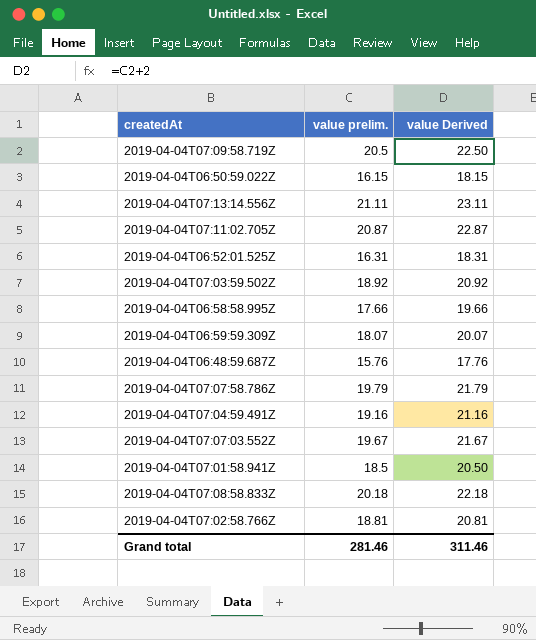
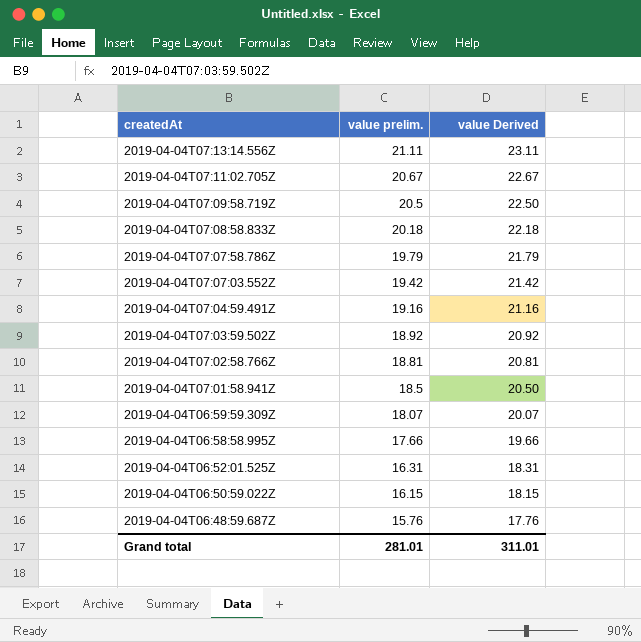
row order: none -> createdAt descending
2019-04-04T07:11:02.705Z | value prelim.: 20.87 -> 20.67
2019-04-04T07:11:02.705Z | value Derived: 22.87 -> 22.67
2019-04-04T07:07:03.552Z | value prelim.: 19.67 -> 19.42
2019-04-04T07:07:03.552Z | value Derived: 21.67 -> 21.42
Grand total | value prelim.: 281.46 -> 281.01
Grand total | value Derived: 311.46 -> 311.01

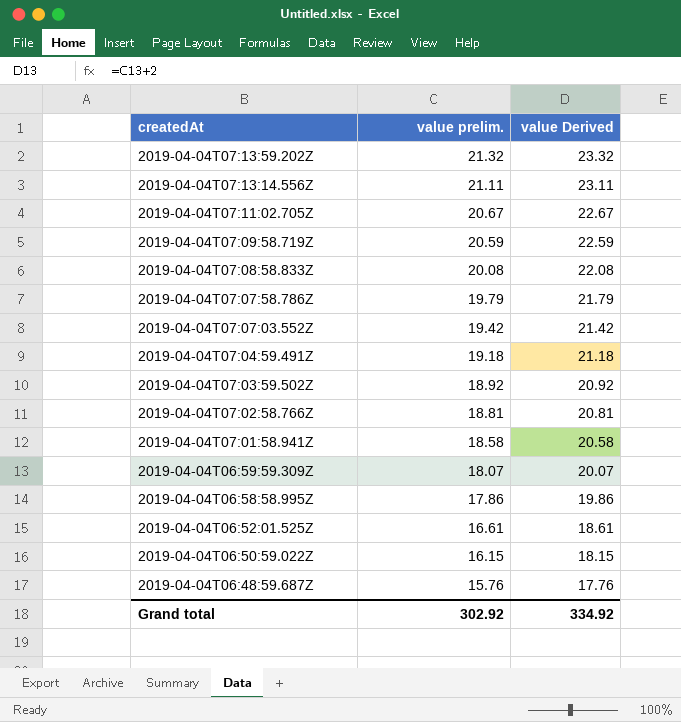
row 2019-04-04T07:13:59.202Z: none -> 21.32 | 23.32
2019-04-04T07:09:58.719Z | value prelim.: 20.5 -> 20.59
2019-04-04T07:09:58.719Z | value Derived: 22.50 -> 22.59
2019-04-04T07:08:58.833Z | value prelim.: 20.18 -> 20.08
2019-04-04T07:08:58.833Z | value Derived: 22.18 -> 22.08
2019-04-04T07:04:59.491Z | value prelim.: 19.16 -> 19.18
2019-04-04T07:04:59.491Z | value Derived: 21.16 -> 21.18
2019-04-04T07:01:58.941Z | value prelim.: 18.5 -> 18.58
2019-04-04T07:01:58.941Z | value Derived: 20.50 -> 20.58
2019-04-04T06:58:58.995Z | value prelim.: 17.66 -> 17.86
2019-04-04T06:58:58.995Z | value Derived: 19.66 -> 19.86
2019-04-04T06:52:01.525Z | value prelim.: 16.31 -> 16.61
2019-04-04T06:52:01.525Z | value Derived: 18.31 -> 18.61
Grand total | value prelim.: 281.01 -> 302.92
Grand total | value Derived: 311.01 -> 334.92

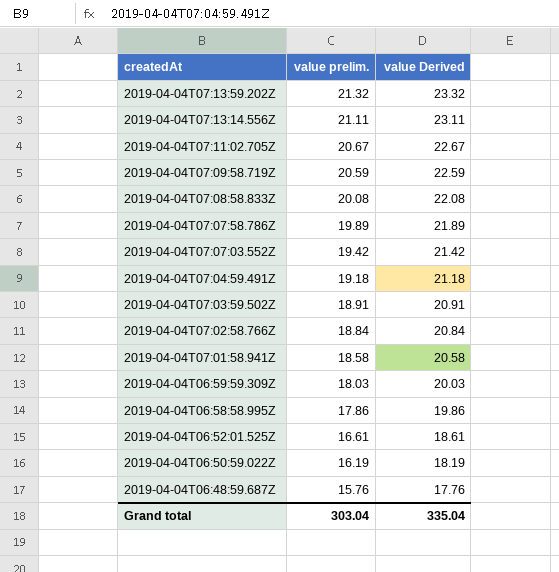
2019-04-04T07:07:58.786Z | value prelim.: 19.79 -> 19.89
2019-04-04T07:07:58.786Z | value Derived: 21.79 -> 21.89
2019-04-04T07:03:59.502Z | value prelim.: 18.92 -> 18.91
2019-04-04T07:03:59.502Z | value Derived: 20.92 -> 20.91
2019-04-04T07:02:58.766Z | value prelim.: 18.81 -> 18.84
2019-04-04T07:02:58.766Z | value Derived: 20.81 -> 20.84
2019-04-04T06:59:59.309Z | value prelim.: 18.07 -> 18.03
2019-04-04T06:59:59.309Z | value Derived: 20.07 -> 20.03
2019-04-04T06:50:59.022Z | value prelim.: 16.15 -> 16.19
2019-04-04T06:50:59.022Z | value Derived: 18.15 -> 18.19
Grand total | value prelim.: 302.92 -> 303.04
Grand total | value Derived: 334.92 -> 335.04

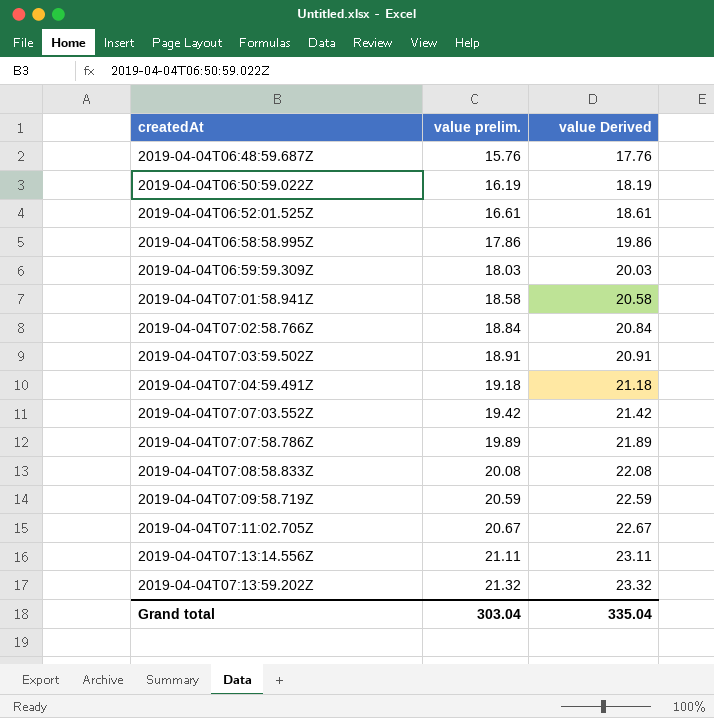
row order: createdAt descending -> createdAt ascending

